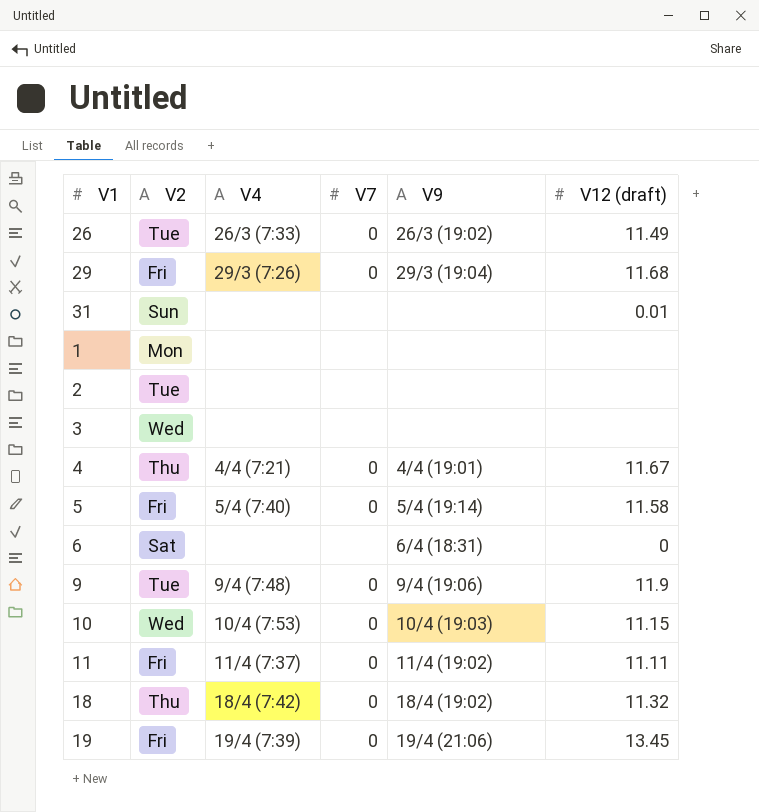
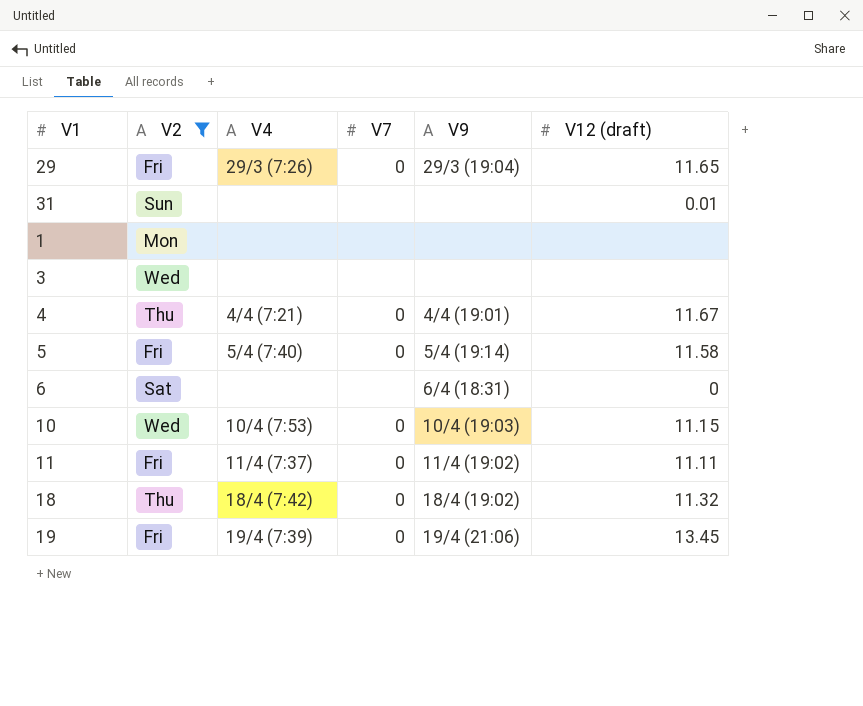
filter: none -> V2 != Tue
29 | V12 (draft): 11.68 -> 11.65

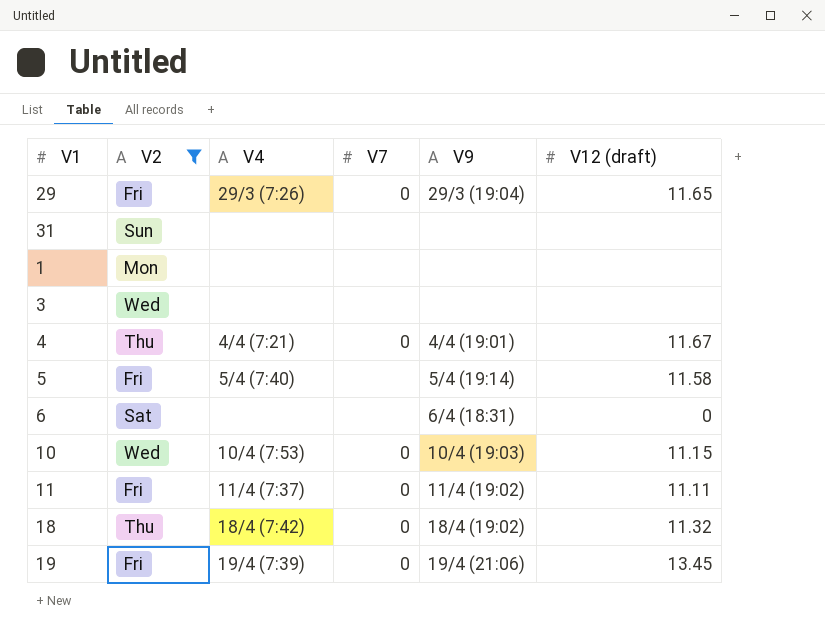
31 | V12 (draft): 0.01 -> none
5 | V7: 0 -> none

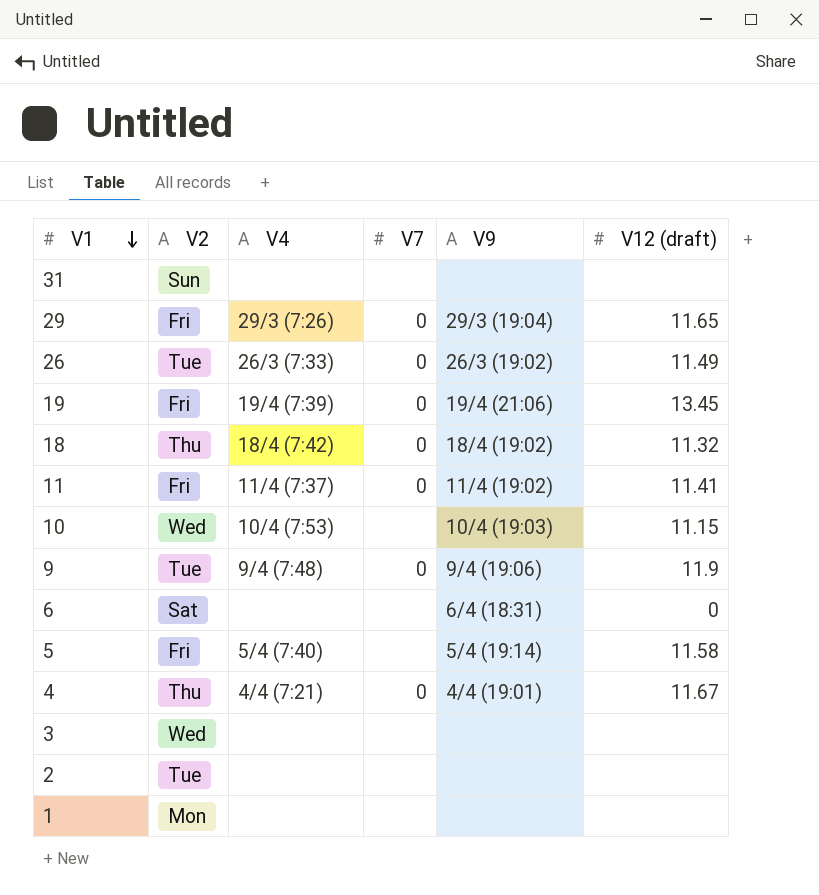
filter: V2 != Tue -> none
row order: none -> V1 descending
11 | V12 (draft): 11.11 -> 11.41
10 | V7: 0 -> none

